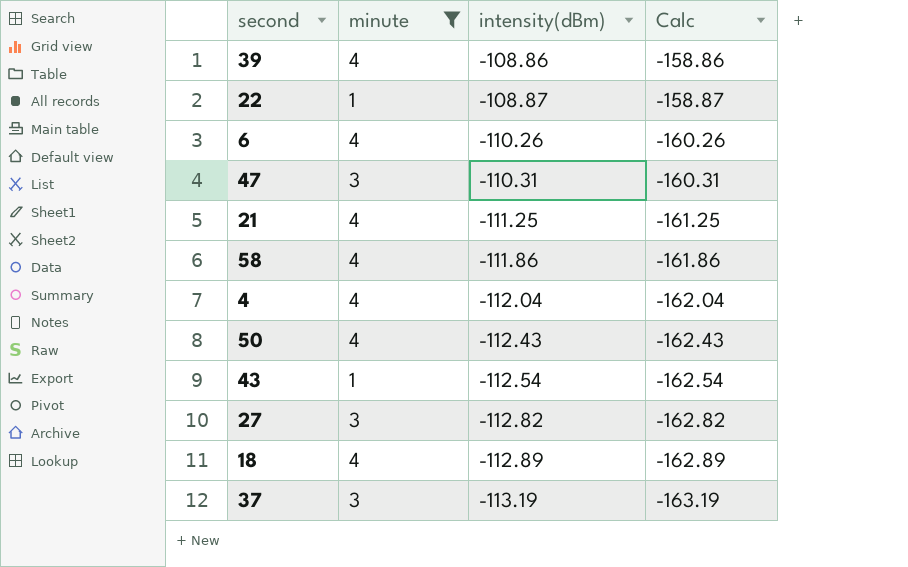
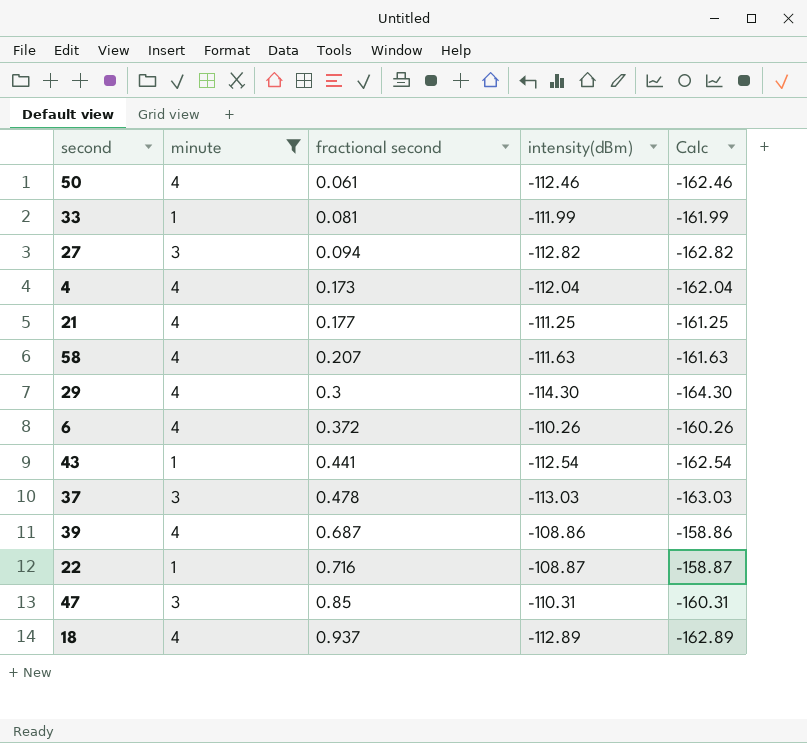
row order: intensity(dBm) descending -> fractional second ascending
column fractional second | position: none -> 3
50 | intensity(dBm): -112.43 -> -112.46
50 | Calc: -162.43 -> -162.46
row 33: none -> 1 | 0.081 | -111.99 | -161.99
58 | intensity(dBm): -111.86 -> -111.63
58 | Calc: -161.86 -> -161.63
row 29: none -> 4 | 0.3 | -114.30 | -164.30
37 | intensity(dBm): -113.19 -> -113.03
37 | Calc: -163.19 -> -163.03

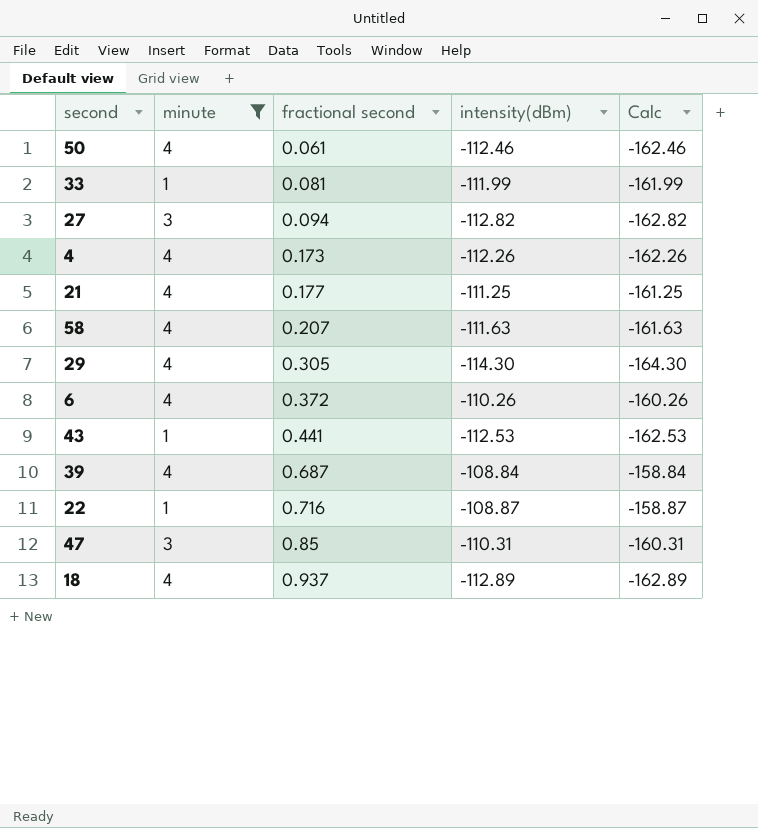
row 37: 3 | 0.478 | -113.03 | -163.03 -> none
4 | intensity(dBm): -112.04 -> -112.26
4 | Calc: -162.04 -> -162.26
29 | fractional second: 0.3 -> 0.305
43 | intensity(dBm): -112.54 -> -112.53
43 | Calc: -162.54 -> -162.53
39 | intensity(dBm): -108.86 -> -108.84
39 | Calc: -158.86 -> -158.84

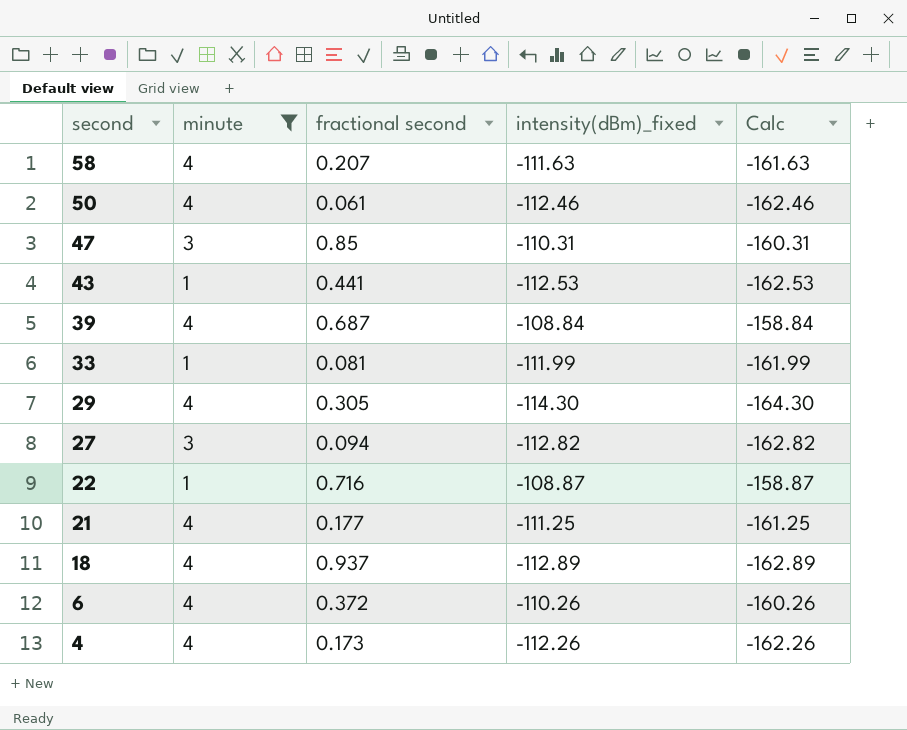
row order: fractional second ascending -> second descending
column name: intensity(dBm) -> intensity(dBm)_fixed

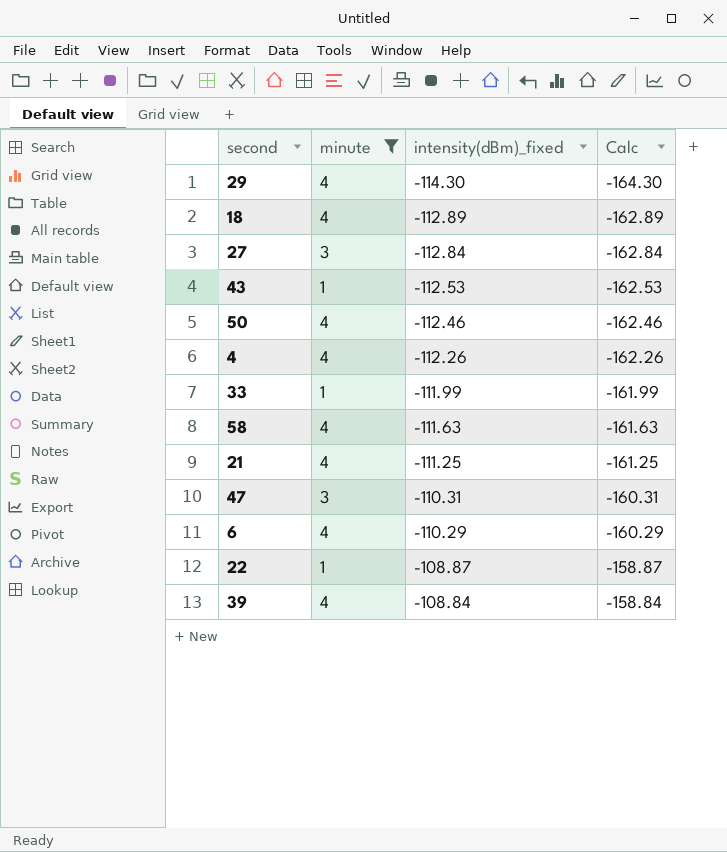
row order: second descending -> intensity(dBm)_fixed ascending
column fractional second | position: 3 -> none
27 | intensity(dBm)_fixed: -112.82 -> -112.84
27 | Calc: -162.82 -> -162.84
6 | intensity(dBm)_fixed: -110.26 -> -110.29
6 | Calc: -160.26 -> -160.29

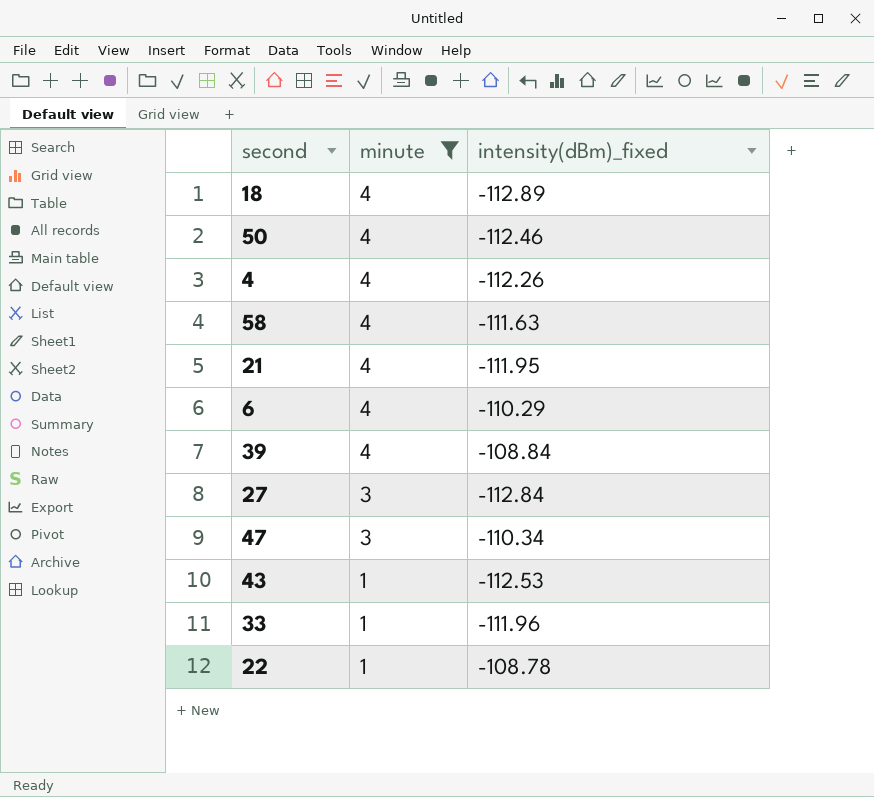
row order: intensity(dBm)_fixed ascending -> minute descending
column Calc | formula: [intensity(dBm)_fixed] - 50 -> none
row 29: 4 | -114.30 | -164.30 -> none
21 | intensity(dBm)_fixed: -111.25 -> -111.95
47 | intensity(dBm)_fixed: -110.31 -> -110.34
33 | intensity(dBm)_fixed: -111.99 -> -111.96
22 | intensity(dBm)_fixed: -108.87 -> -108.78

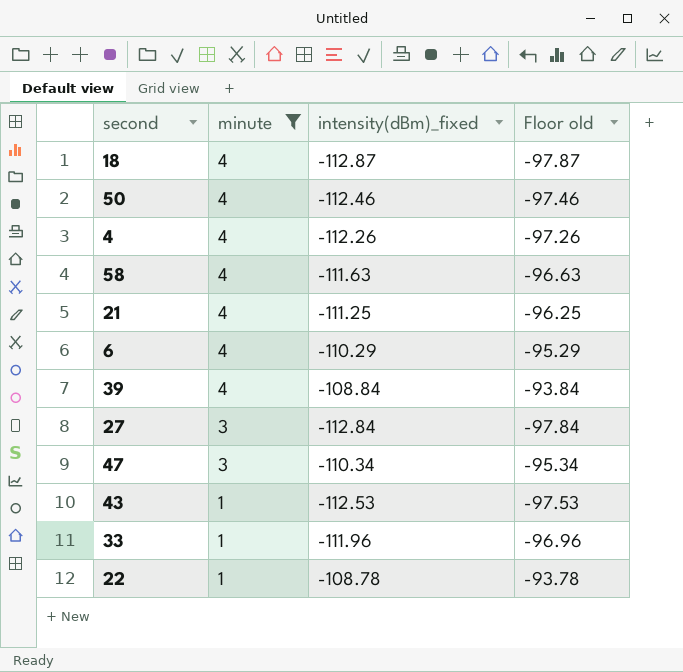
column Floor old | formula: none -> [intensity(dBm)_fixed] + 15
18 | intensity(dBm)_fixed: -112.89 -> -112.87
21 | intensity(dBm)_fixed: -111.95 -> -111.25

